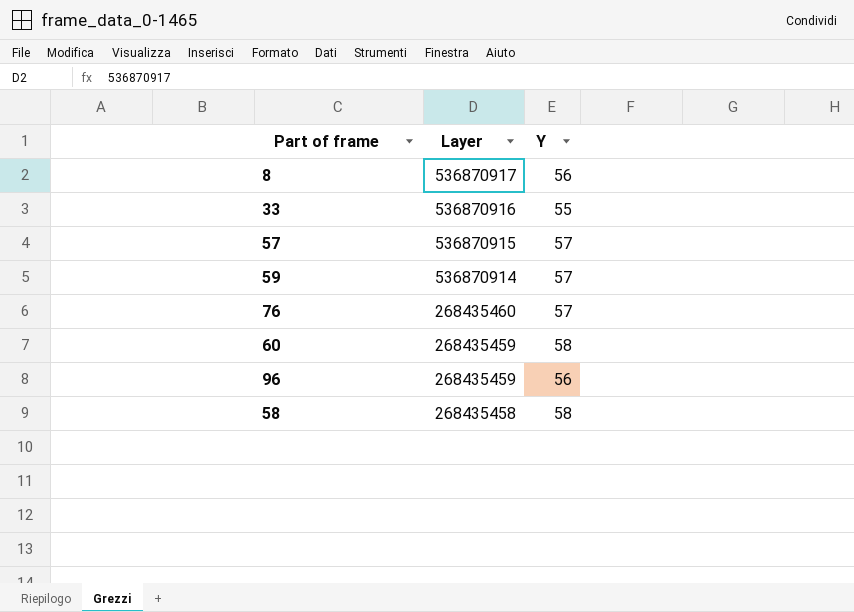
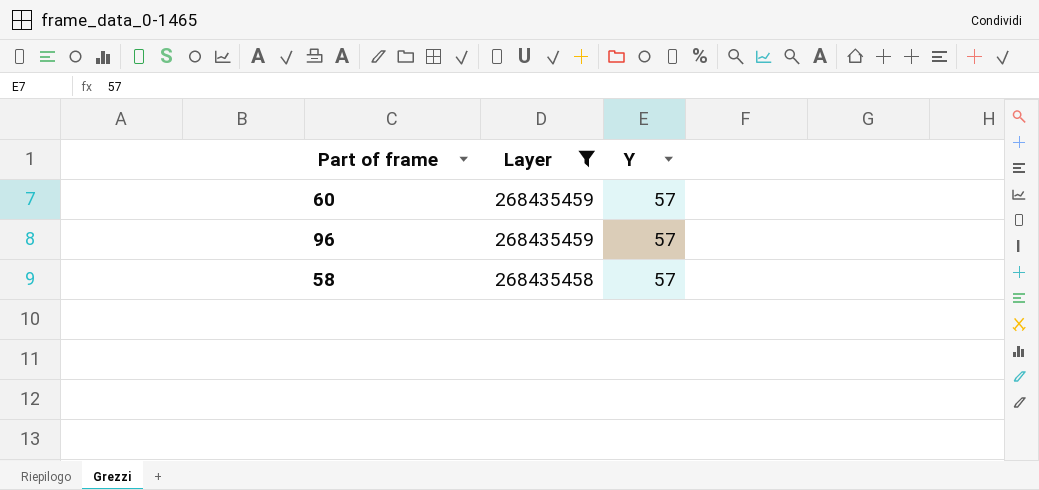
filter: none -> Layer <= 268435459
60 | Y: 58 -> 57
96 | Y: 56 -> 57
58 | Y: 58 -> 57

